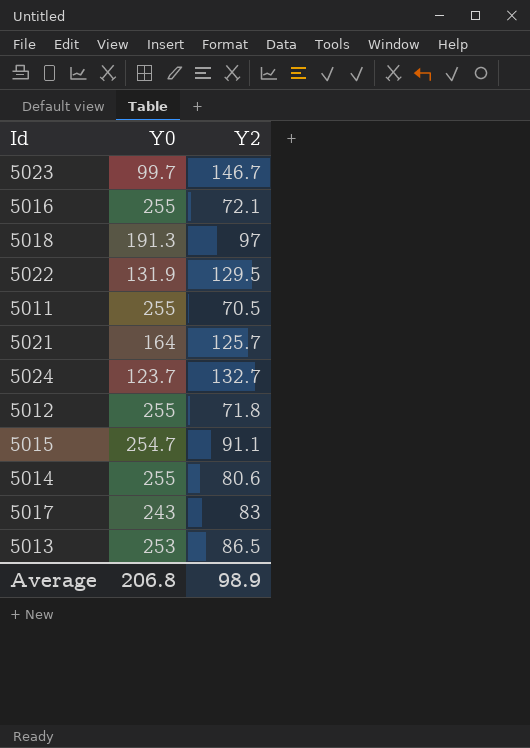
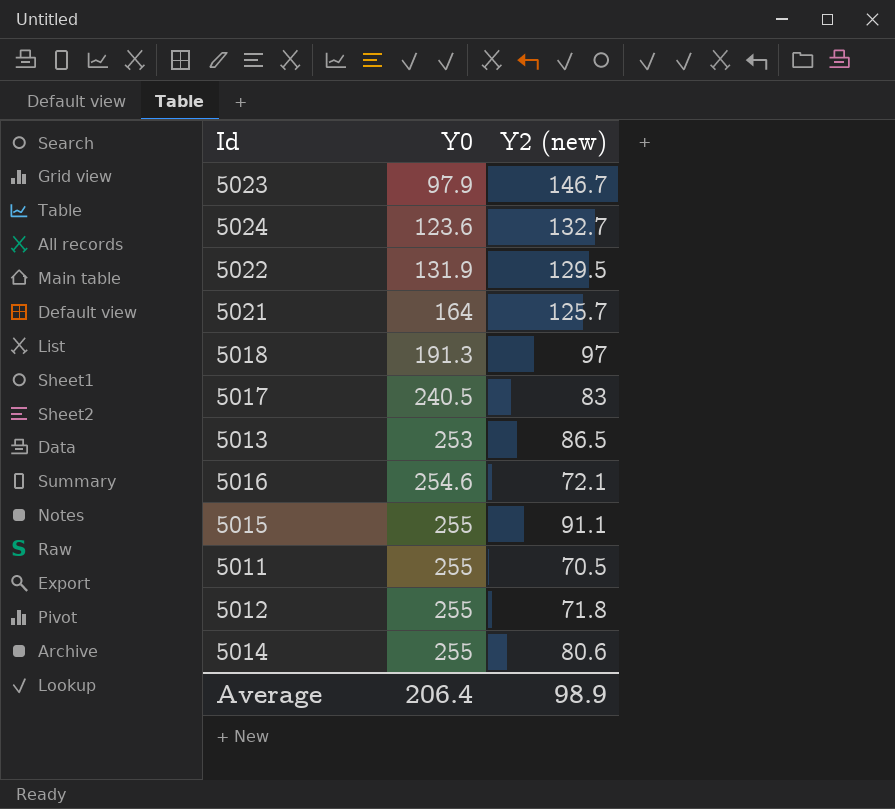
row order: none -> Y0 ascending
column name: Y2 -> Y2 (new)
5023 | Y0: 99.7 -> 97.9
5024 | Y0: 123.7 -> 123.6
5017 | Y0: 243 -> 240.5
5016 | Y0: 255 -> 254.6
5015 | Y0: 254.7 -> 255
Average | Y0: 206.8 -> 206.4

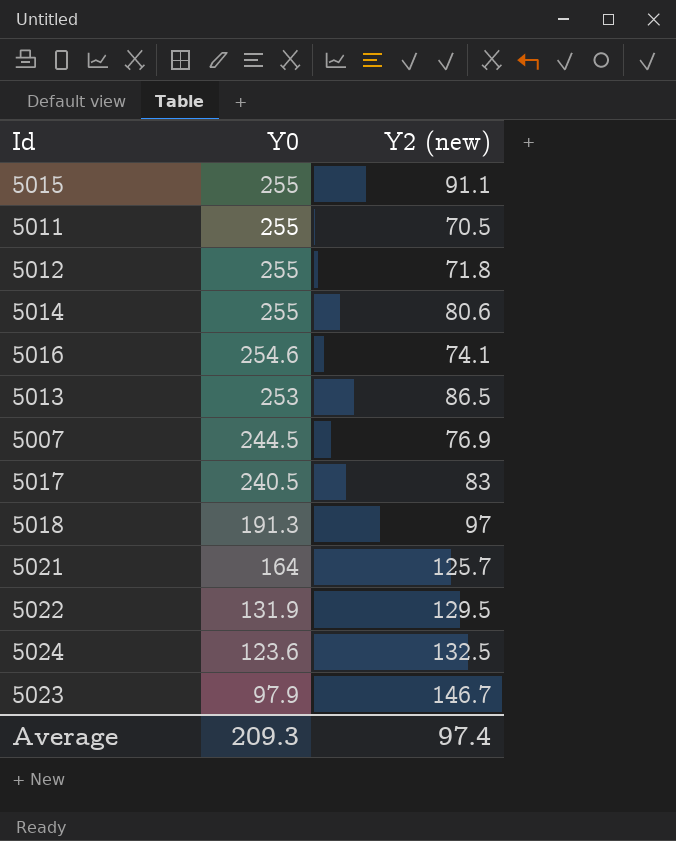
row order: Y0 ascending -> Y0 descending
5016 | Y2 (new): 72.1 -> 74.1
row 5007: none -> 244.5 | 76.9
5024 | Y2 (new): 132.7 -> 132.5
Average | Y0: 206.4 -> 209.3
Average | Y2 (new): 98.9 -> 97.4

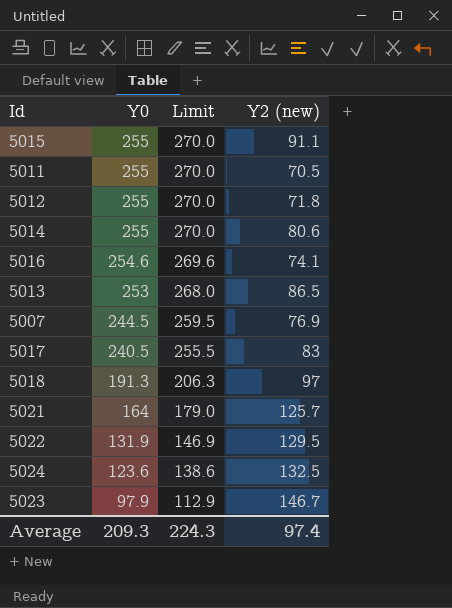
column Limit | formula: none -> [Y0] + 15

